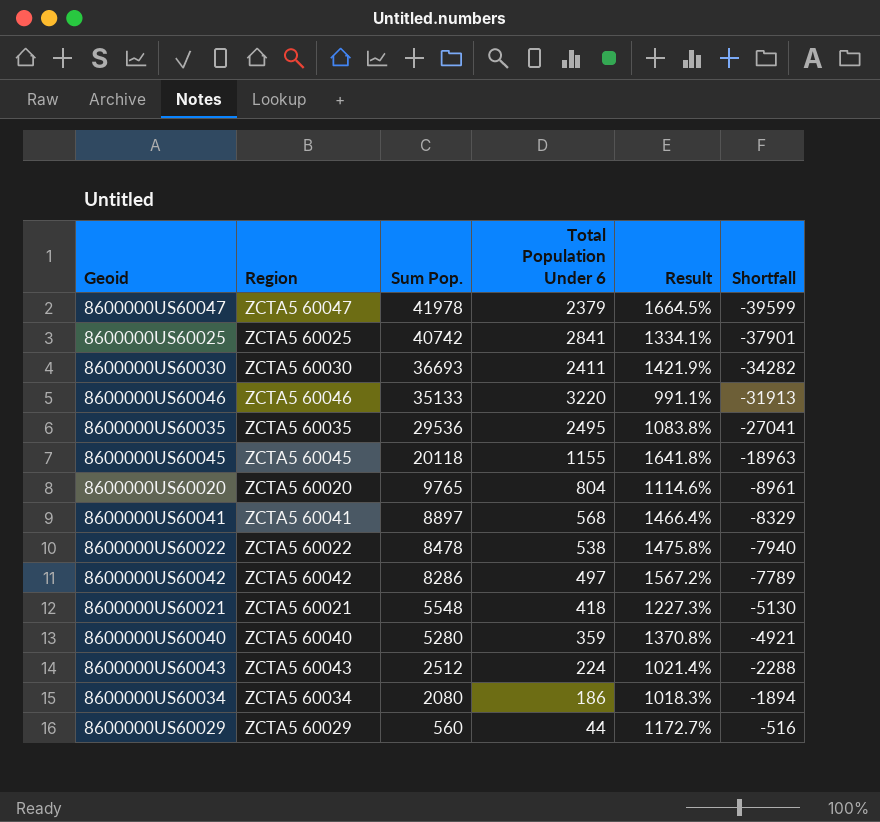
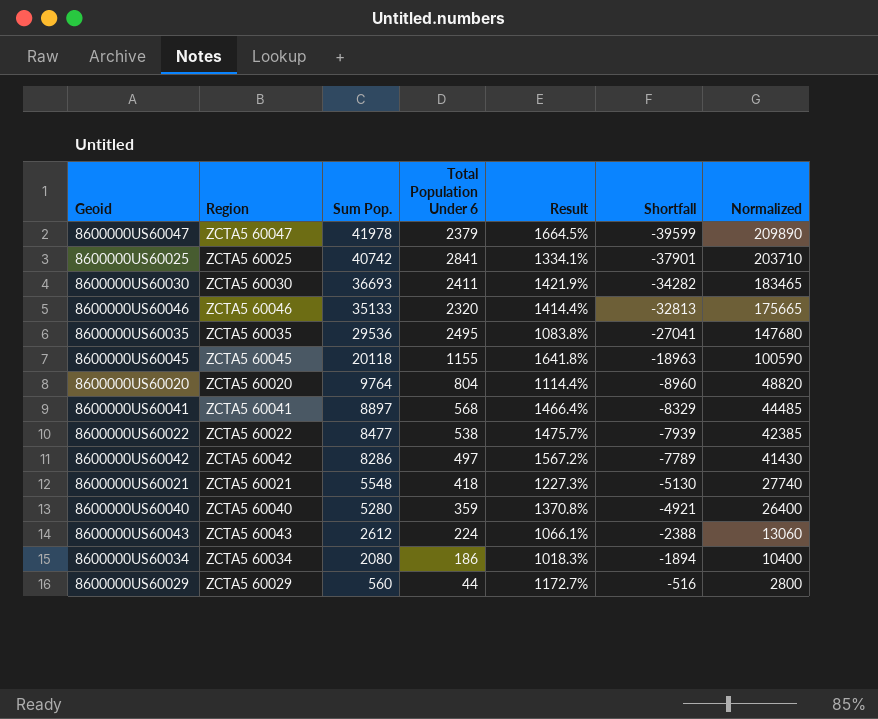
column Normalized | formula: none -> [Sum Pop.] * 5
8600000US60046 | Total Population Under 6: 3220 -> 2320
8600000US60046 | Result: 991.1% -> 1414.4%
8600000US60046 | Shortfall: -31913 -> -32813
8600000US60020 | Sum Pop.: 9765 -> 9764
8600000US60020 | Result: 1114.6% -> 1114.4%
8600000US60020 | Shortfall: -8961 -> -8960
8600000US60022 | Sum Pop.: 8478 -> 8477
8600000US60022 | Result: 1475.8% -> 1475.7%
8600000US60022 | Shortfall: -7940 -> -7939
8600000US60043 | Sum Pop.: 2512 -> 2612
8600000US60043 | Result: 1021.4% -> 1066.1%
8600000US60043 | Shortfall: -2288 -> -2388

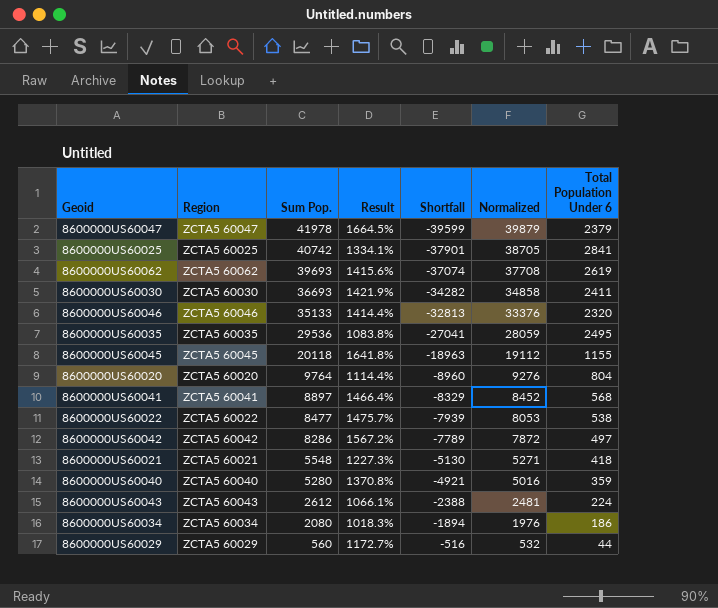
column Normalized | formula: [Sum Pop.] * 5 -> [Sum Pop.] * 0.95
column Total Population Under 6 | position: 4 -> 7
row 8600000US60062: none -> ZCTA5 60062 | 39693 | 1415.6% | -37074 | 37708 | 2619

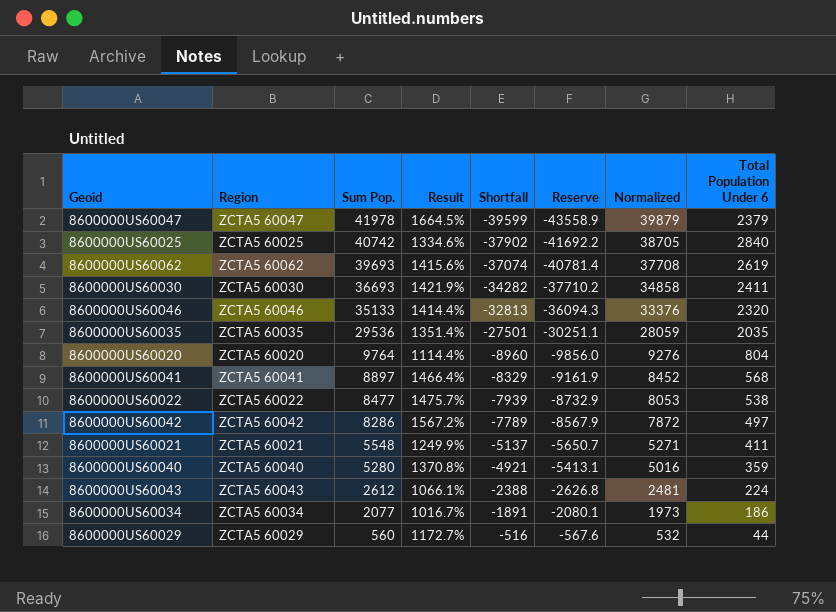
column Reserve | formula: none -> [Shortfall] * 1.1
row 8600000US60045: ZCTA5 60045 | 20118 | 1641.8% | -18963 | 19112 | 1155 -> none
8600000US60025 | Result: 1334.1% -> 1334.6%
8600000US60025 | Shortfall: -37901 -> -37902
8600000US60025 | Total Population Under 6: 2841 -> 2840
8600000US60035 | Result: 1083.8% -> 1351.4%
8600000US60035 | Shortfall: -27041 -> -27501
8600000US60035 | Total Population Under 6: 2495 -> 2035
8600000US60021 | Result: 1227.3% -> 1249.9%
8600000US60021 | Shortfall: -5130 -> -5137
8600000US60021 | Total Population Under 6: 418 -> 411
8600000US60034 | Sum Pop.: 2080 -> 2077
8600000US60034 | Result: 1018.3% -> 1016.7%
8600000US60034 | Shortfall: -1894 -> -1891
8600000US60034 | Normalized: 1976 -> 1973

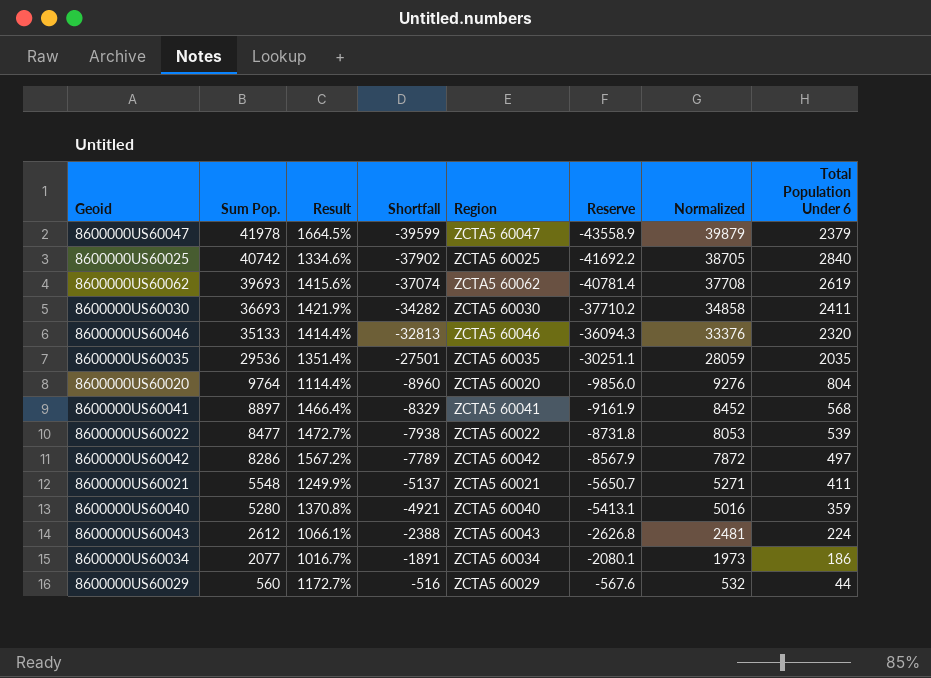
column Region | position: 2 -> 5
8600000US60022 | Result: 1475.7% -> 1472.7%
8600000US60022 | Shortfall: -7939 -> -7938
8600000US60022 | Reserve: -8732.9 -> -8731.8
8600000US60022 | Total Population Under 6: 538 -> 539

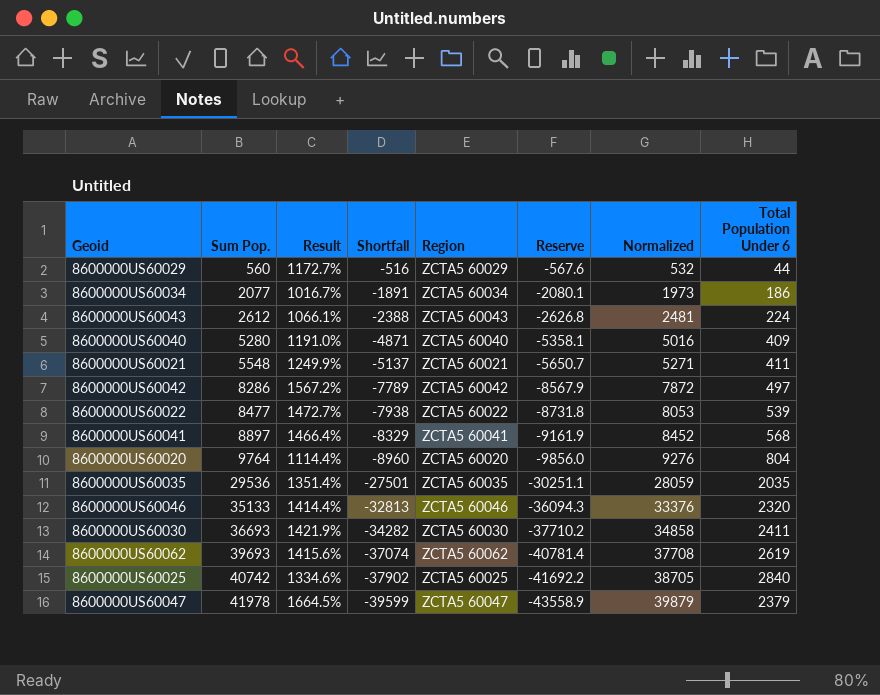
row order: Sum Pop. descending -> Sum Pop. ascending
8600000US60040 | Result: 1370.8% -> 1191.0%
8600000US60040 | Shortfall: -4921 -> -4871
8600000US60040 | Reserve: -5413.1 -> -5358.1
8600000US60040 | Total Population Under 6: 359 -> 409

